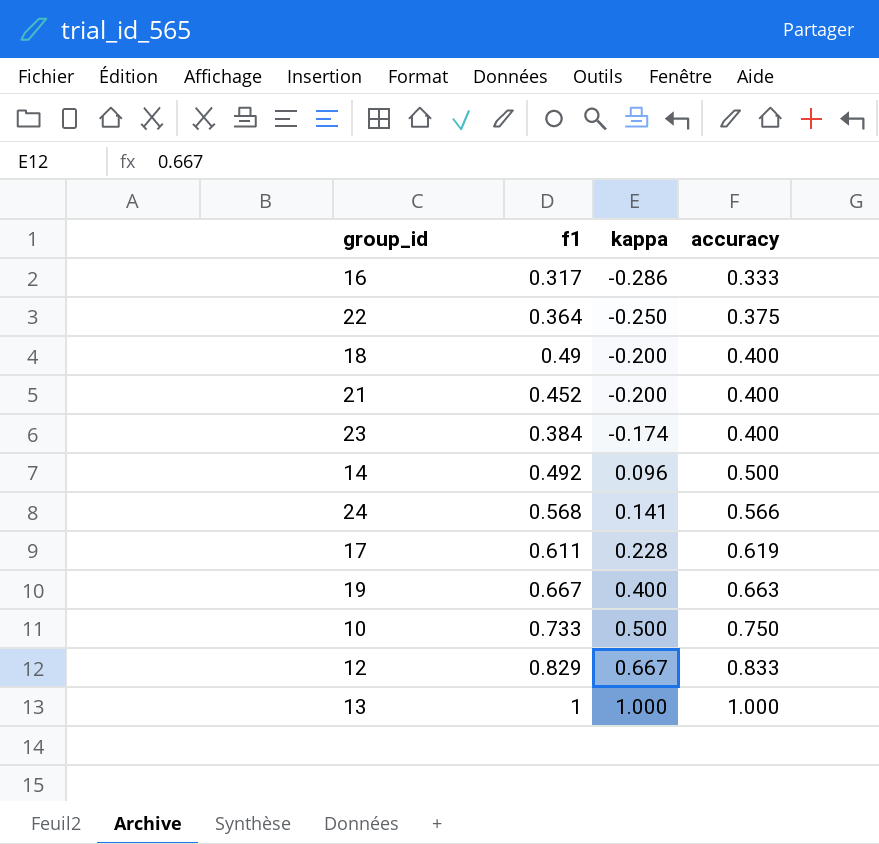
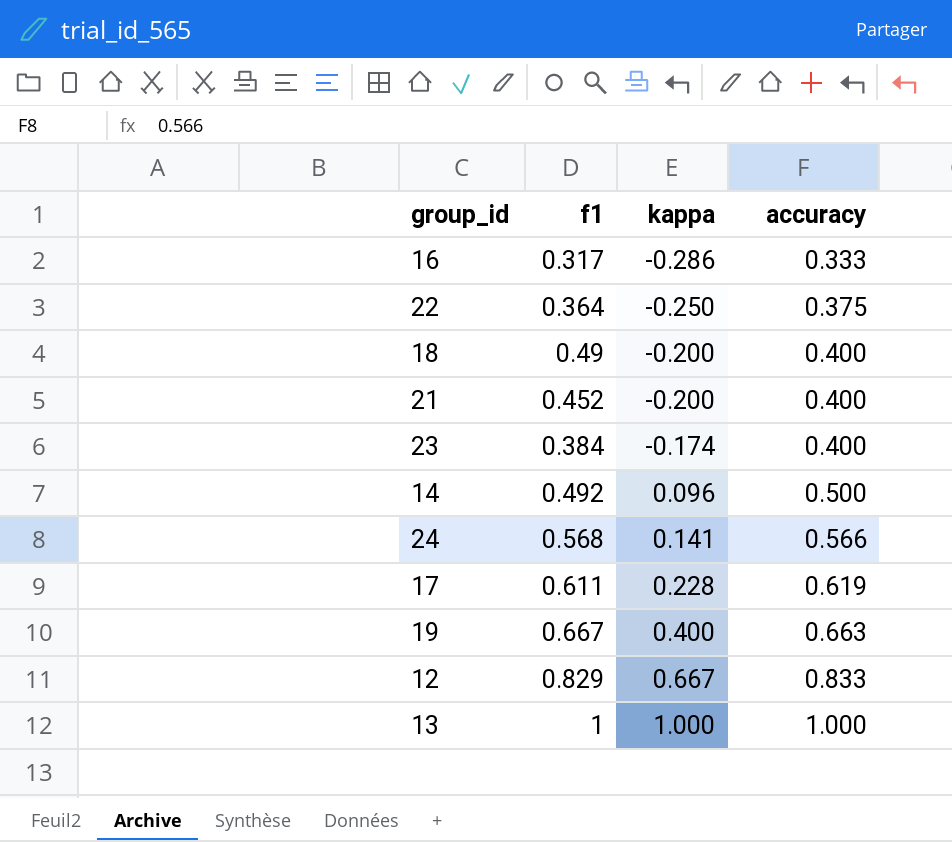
row 10: 0.733 | 0.500 | 0.750 -> none

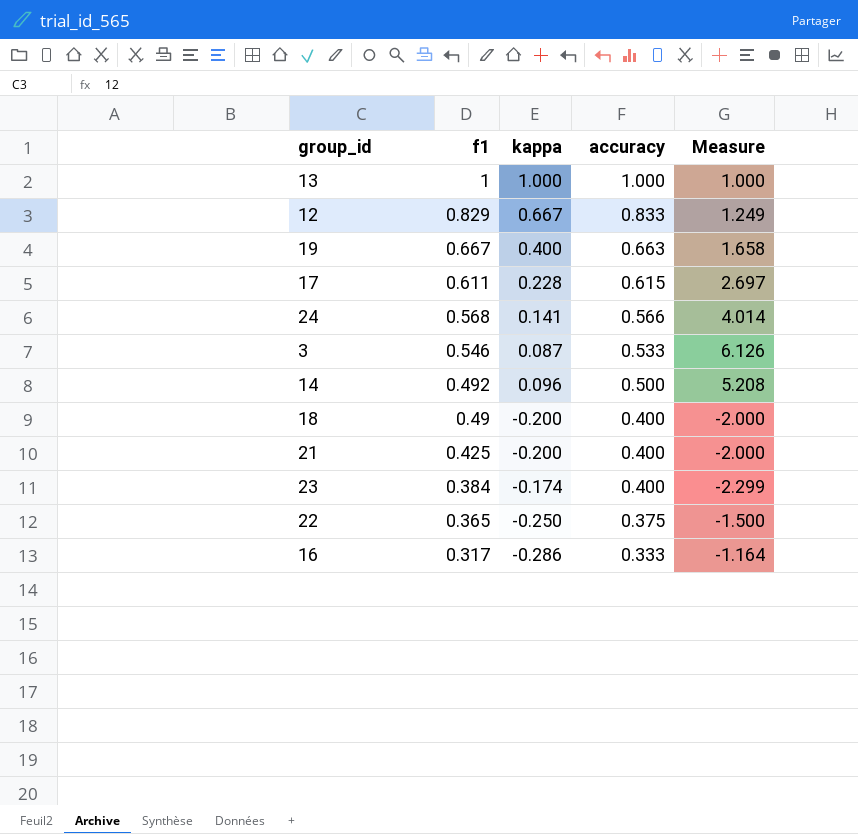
row order: kappa ascending -> f1 descending
column Measure | formula: none -> [accuracy] / [kappa]
17 | accuracy: 0.619 -> 0.615
row 3: none -> 0.546 | 0.087 | 0.533 | 6.126
21 | f1: 0.452 -> 0.425
22 | f1: 0.364 -> 0.365

